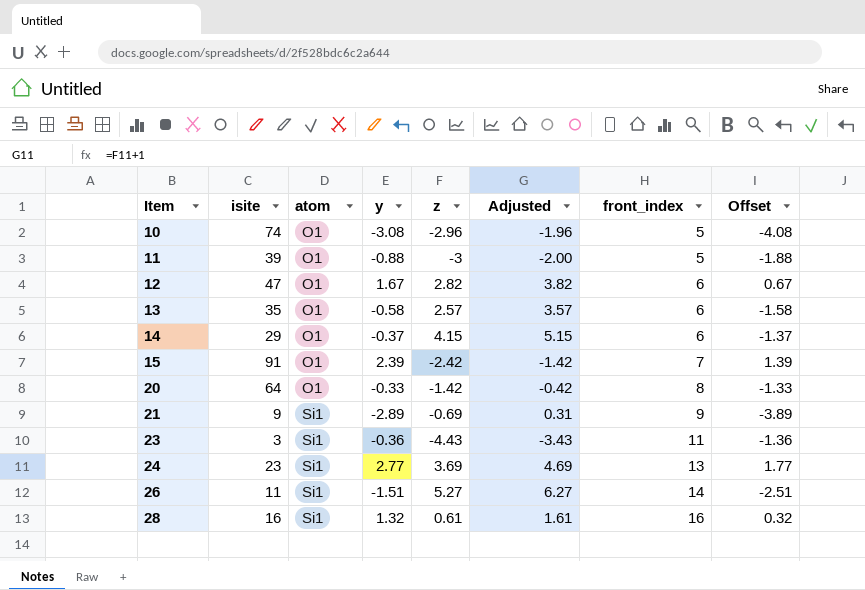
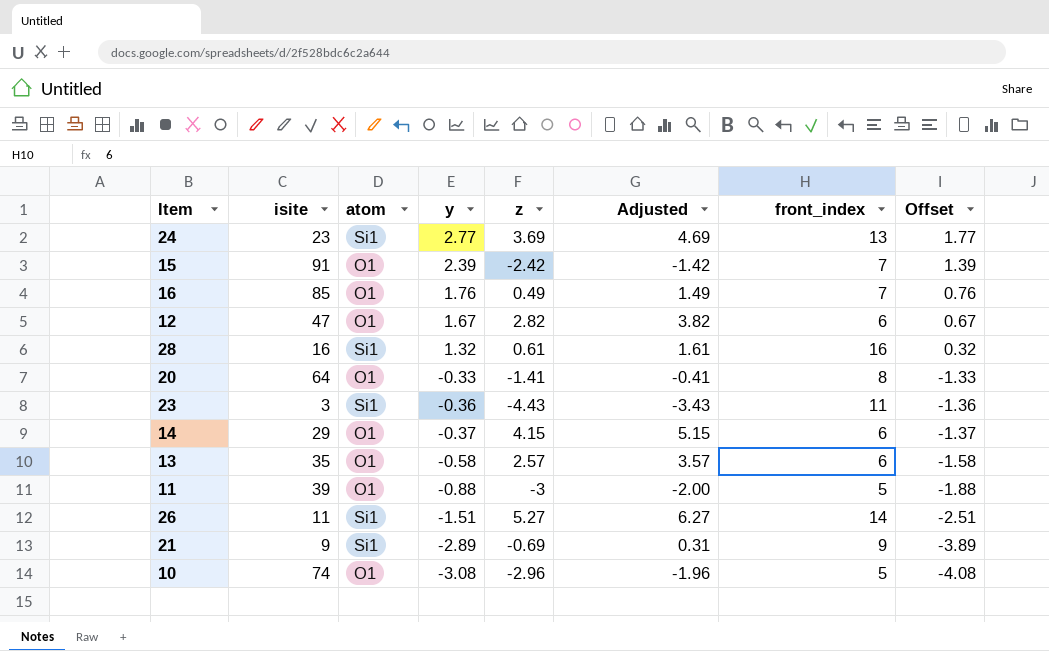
row order: Item ascending -> y descending
row 16: none -> 85 | O1 | 1.76 | 0.49 | 1.49 | 7 | 0.76
20 | z: -1.42 -> -1.41
20 | Adjusted: -0.42 -> -0.41

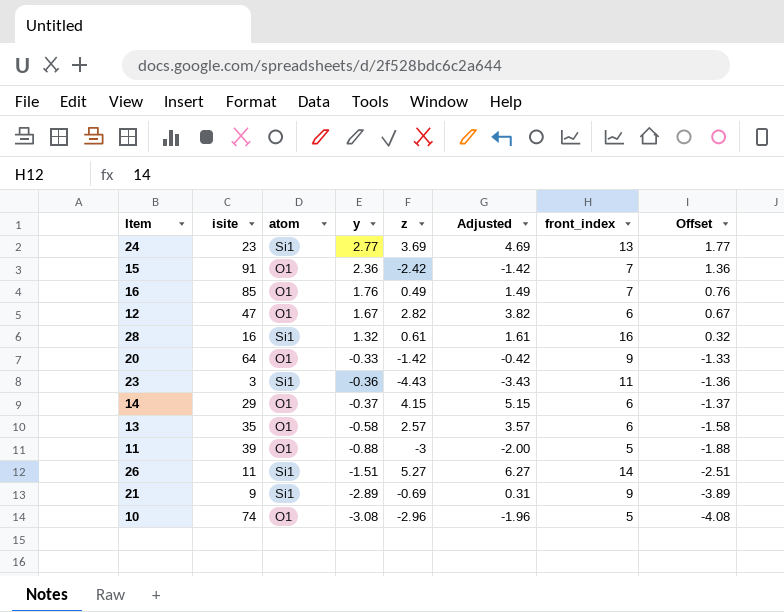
15 | y: 2.39 -> 2.36
15 | Offset: 1.39 -> 1.36
20 | z: -1.41 -> -1.42
20 | Adjusted: -0.41 -> -0.42
20 | front_index: 8 -> 9

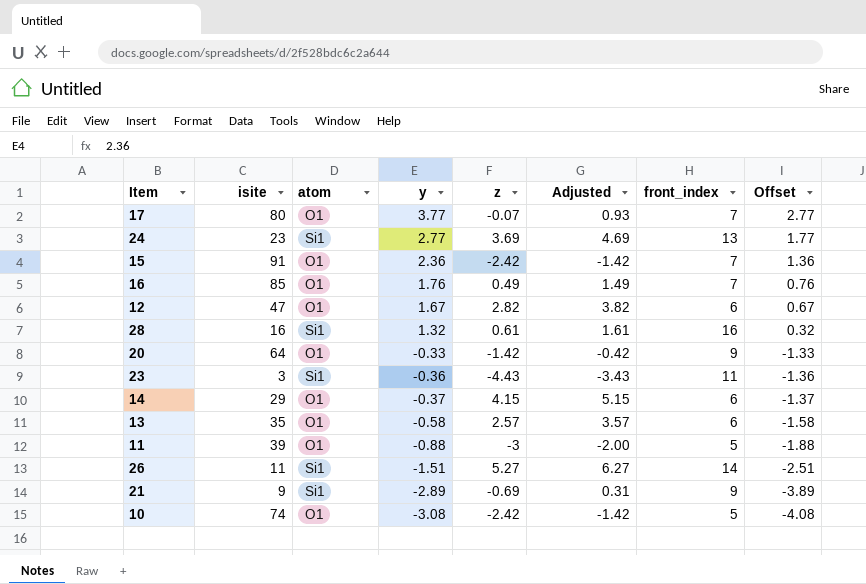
row 17: none -> 80 | O1 | 3.77 | -0.07 | 0.93 | 7 | 2.77
10 | z: -2.96 -> -2.42
10 | Adjusted: -1.96 -> -1.42

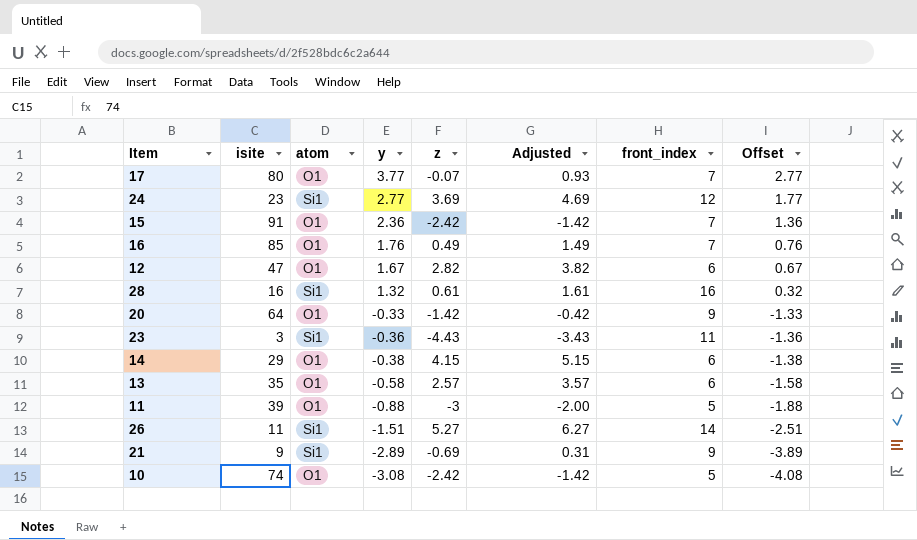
24 | front_index: 13 -> 12
14 | y: -0.37 -> -0.38
14 | Offset: -1.37 -> -1.38

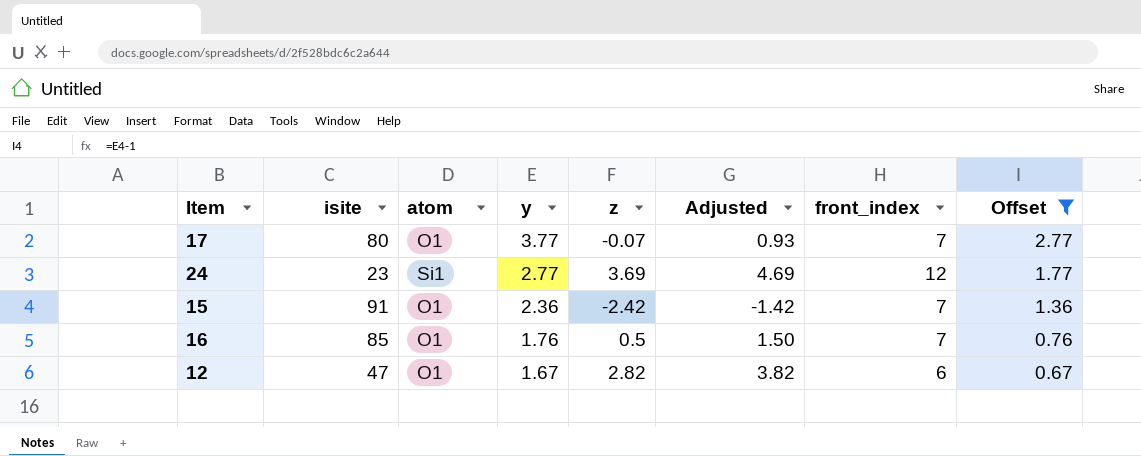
filter: none -> Offset >= 0.67
16 | z: 0.49 -> 0.5
16 | Adjusted: 1.49 -> 1.50

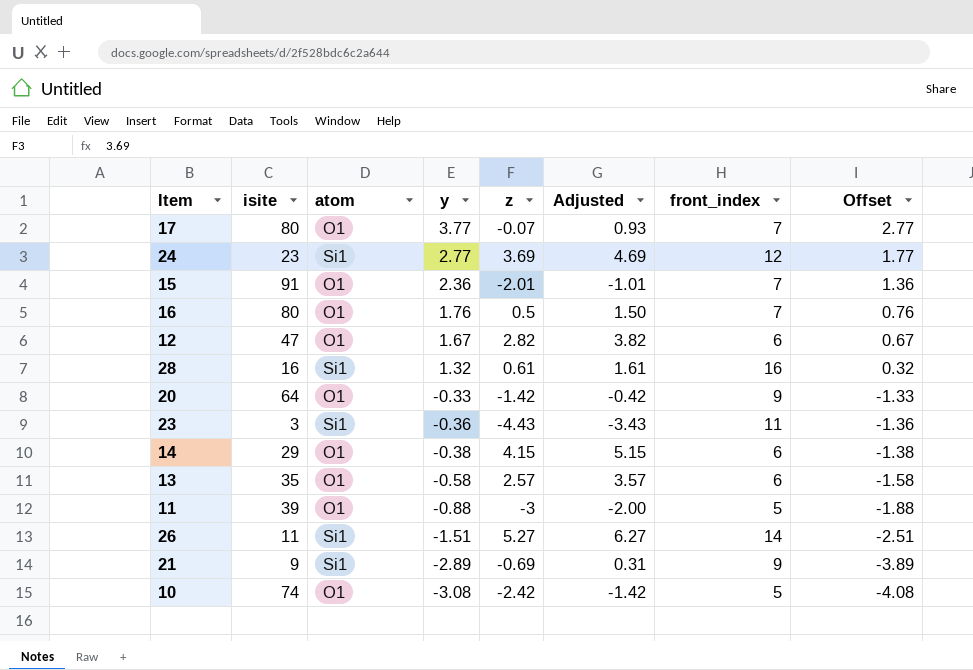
filter: Offset >= 0.67 -> none
15 | z: -2.42 -> -2.01
15 | Adjusted: -1.42 -> -1.01
16 | isite: 85 -> 80

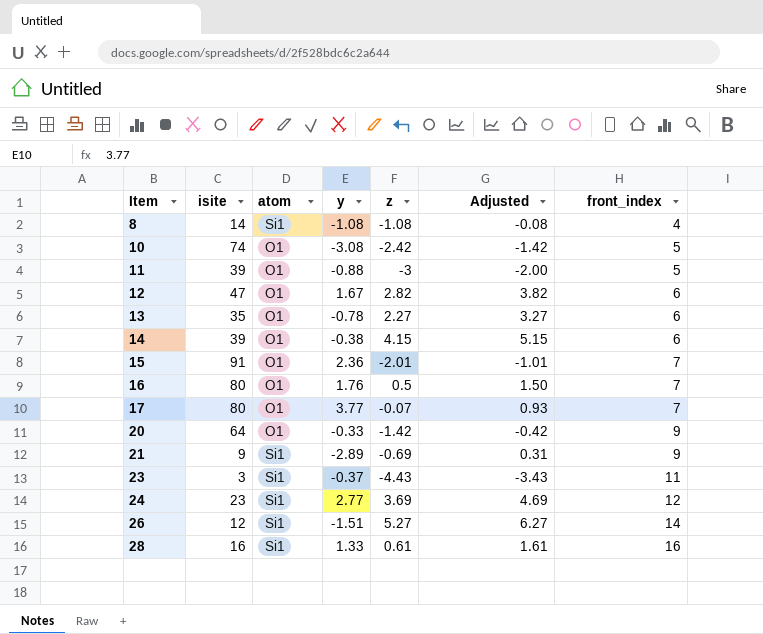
row order: y descending -> Item ascending
column Offset | formula: [y] - 1 -> none
row 8: none -> 14 | Si1 | -1.08 | -1.08 | -0.08 | 4
13 | y: -0.58 -> -0.78
13 | z: 2.57 -> 2.27
13 | Adjusted: 3.57 -> 3.27
14 | isite: 29 -> 39
23 | y: -0.36 -> -0.37
26 | isite: 11 -> 12
28 | y: 1.32 -> 1.33

